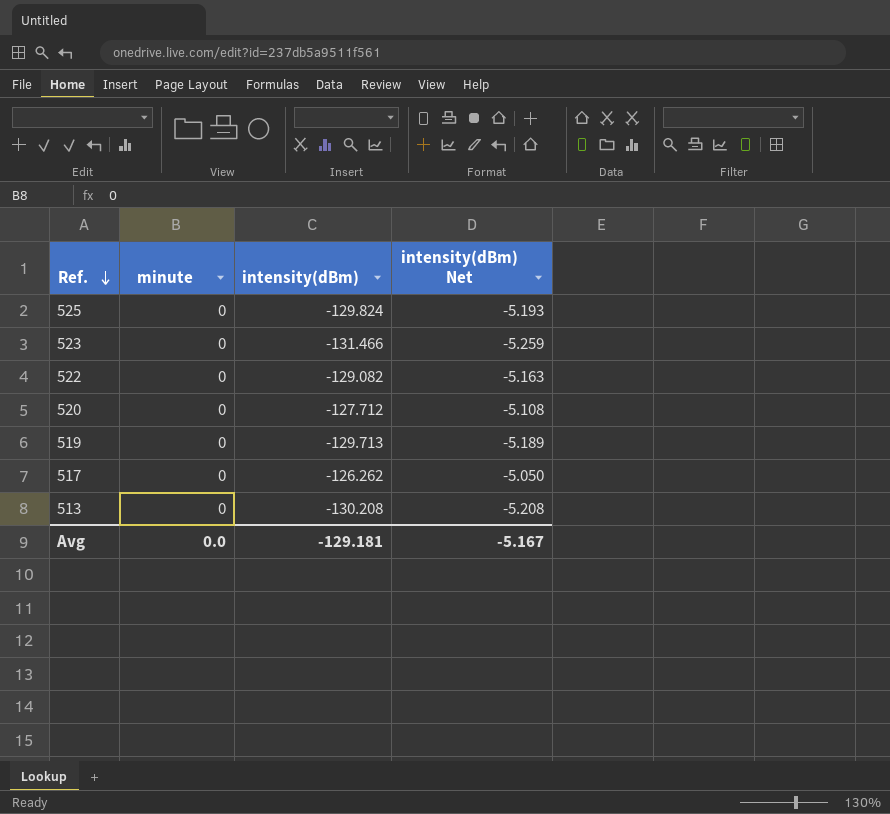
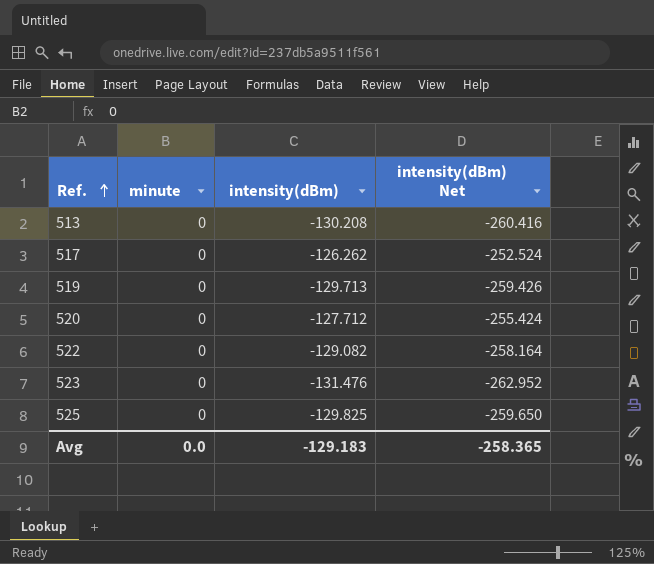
row order: Ref. descending -> Ref. ascending
column intensity(dBm) Net | formula: [intensity(dBm)] * 0.04 -> [intensity(dBm)] * 2
523 | intensity(dBm): -131.466 -> -131.476
525 | intensity(dBm): -129.824 -> -129.825
Avg | intensity(dBm): -129.181 -> -129.183
Avg | intensity(dBm) Net: -5.167 -> -258.365

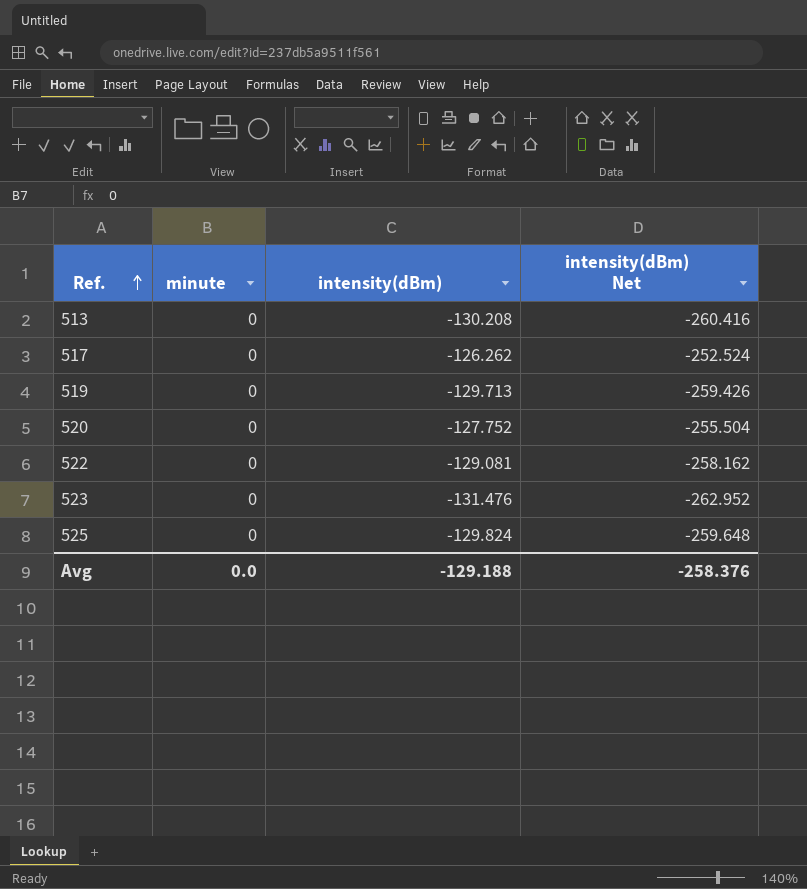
520 | intensity(dBm): -127.712 -> -127.752
520 | intensity(dBm) Net: -255.424 -> -255.504
522 | intensity(dBm): -129.082 -> -129.081
522 | intensity(dBm) Net: -258.164 -> -258.162
525 | intensity(dBm): -129.825 -> -129.824
525 | intensity(dBm) Net: -259.650 -> -259.648
Avg | intensity(dBm): -129.183 -> -129.188
Avg | intensity(dBm) Net: -258.365 -> -258.376

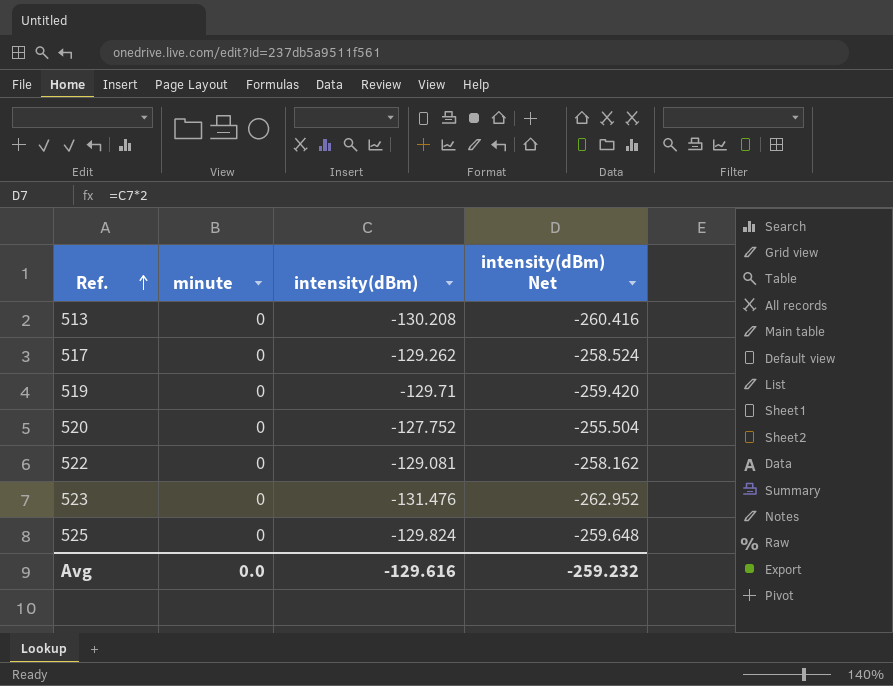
517 | intensity(dBm): -126.262 -> -129.262
517 | intensity(dBm) Net: -252.524 -> -258.524
519 | intensity(dBm): -129.713 -> -129.71
519 | intensity(dBm) Net: -259.426 -> -259.420
Avg | intensity(dBm): -129.188 -> -129.616
Avg | intensity(dBm) Net: -258.376 -> -259.232

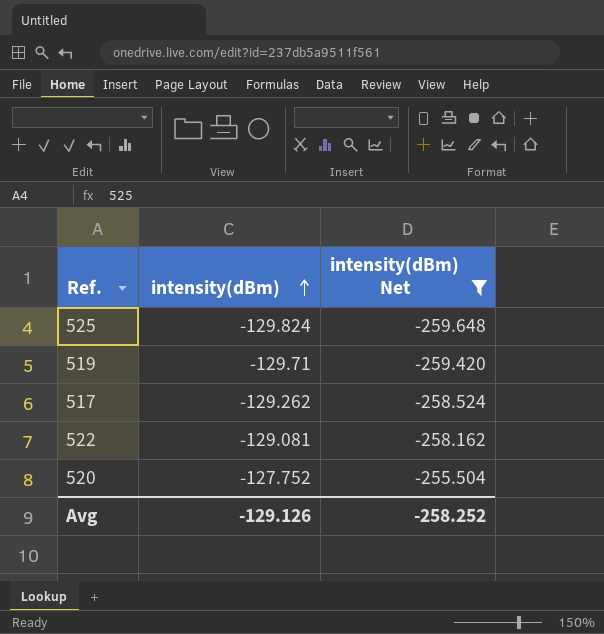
filter: none -> intensity(dBm) Net >= -259.648
row order: Ref. ascending -> intensity(dBm) ascending
column minute | position: 2 -> none
Avg | intensity(dBm): -129.616 -> -129.126
Avg | intensity(dBm) Net: -259.232 -> -258.252

